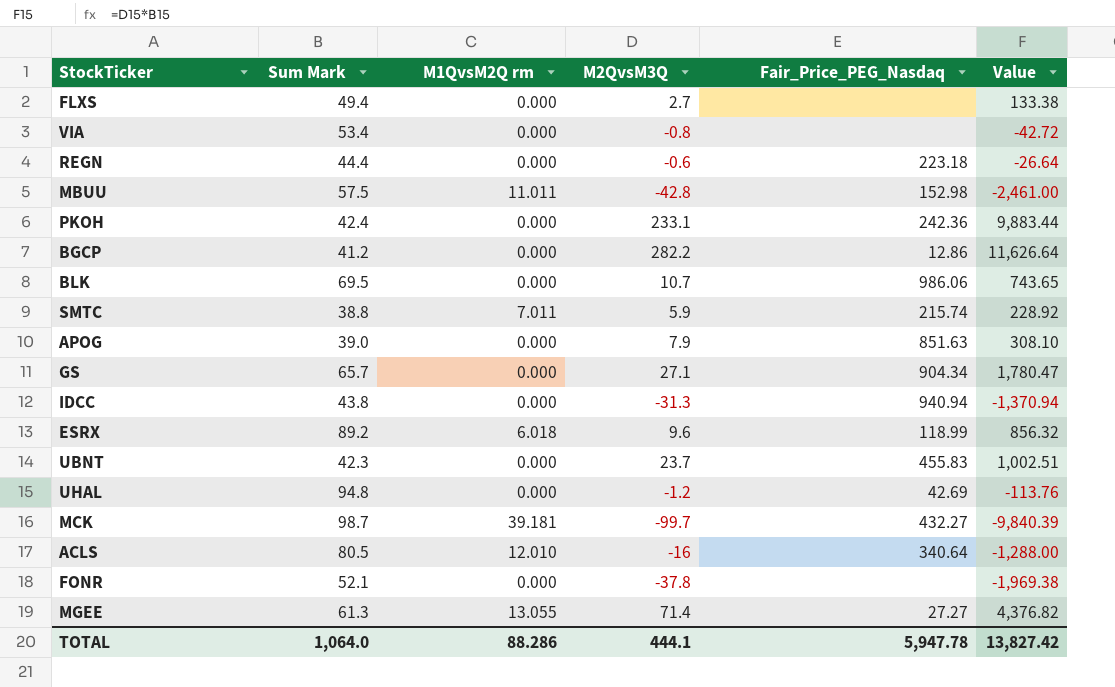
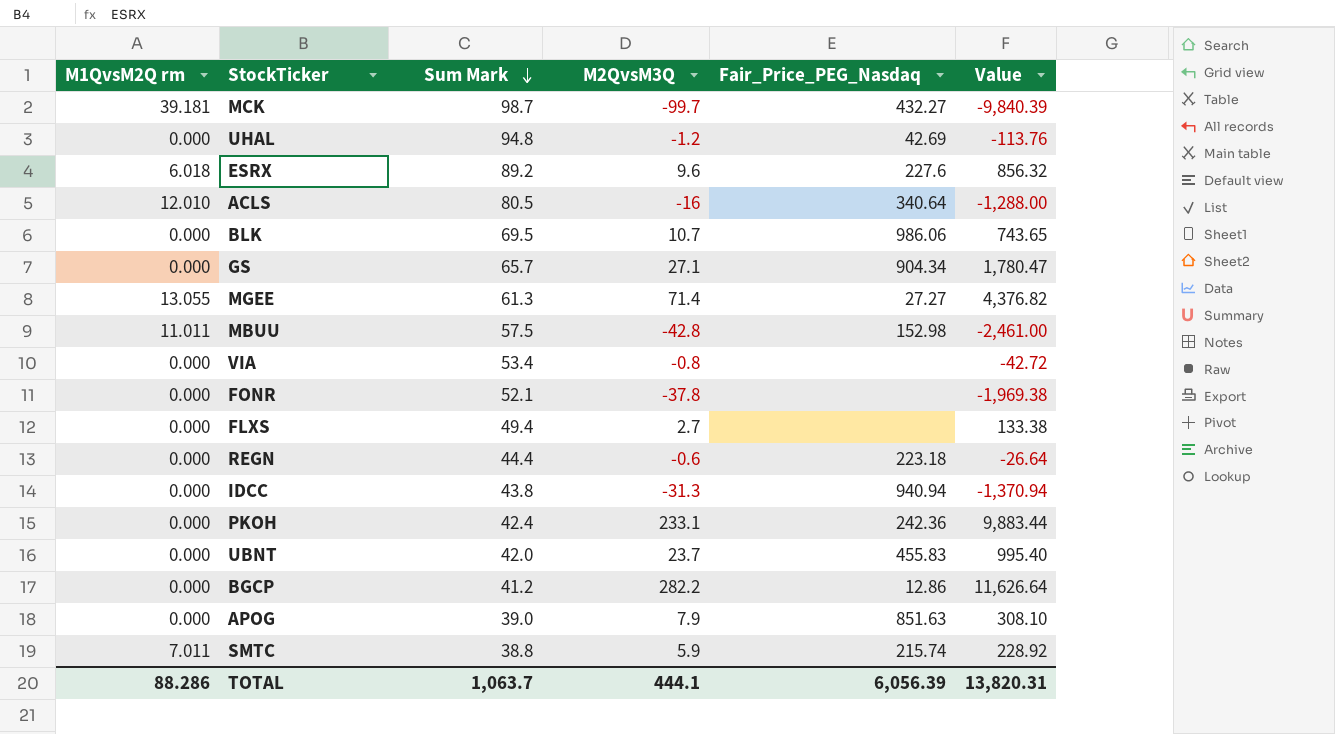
row order: none -> Sum Mark descending
column M1QvsM2Q rm | position: 3 -> 1
ESRX | Fair_Price_PEG_Nasdaq: 118.99 -> 227.6
UBNT | Sum Mark: 42.3 -> 42.0
UBNT | Value: 1,002.51 -> 995.40
TOTAL | Sum Mark: 1,064.0 -> 1,063.7
TOTAL | Fair_Price_PEG_Nasdaq: 5,947.78 -> 6,056.39
TOTAL | Value: 13,827.42 -> 13,820.31

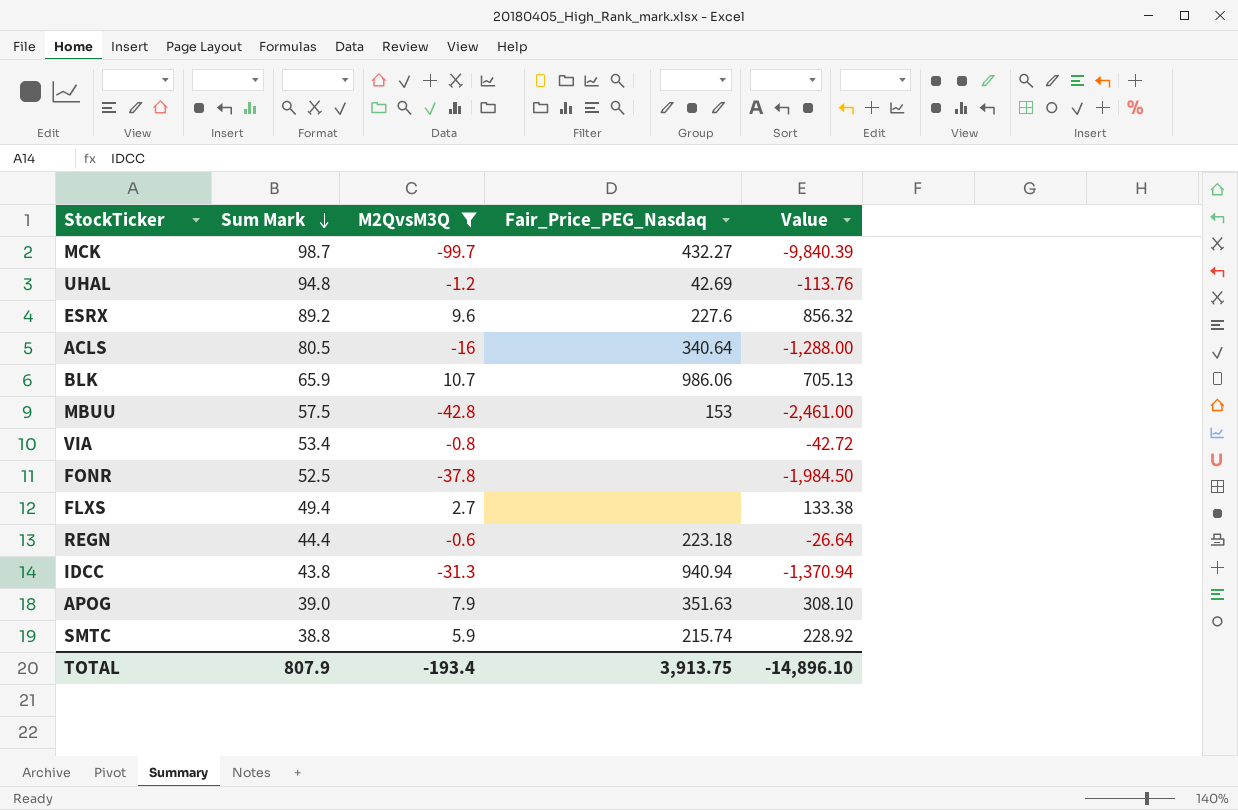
filter: none -> M2QvsM3Q <= 10.7
column M1QvsM2Q rm | position: 1 -> none
BLK | Sum Mark: 69.5 -> 65.9
BLK | Value: 743.65 -> 705.13
MBUU | Fair_Price_PEG_Nasdaq: 152.98 -> 153
FONR | Sum Mark: 52.1 -> 52.5
FONR | Value: -1,969.38 -> -1,984.50
APOG | Fair_Price_PEG_Nasdaq: 851.63 -> 351.63
TOTAL | Sum Mark: 1,063.7 -> 807.9
TOTAL | M2QvsM3Q: 444.1 -> -193.4
TOTAL | Fair_Price_PEG_Nasdaq: 6,056.39 -> 3,913.75
TOTAL | Value: 13,820.31 -> -14,896.10

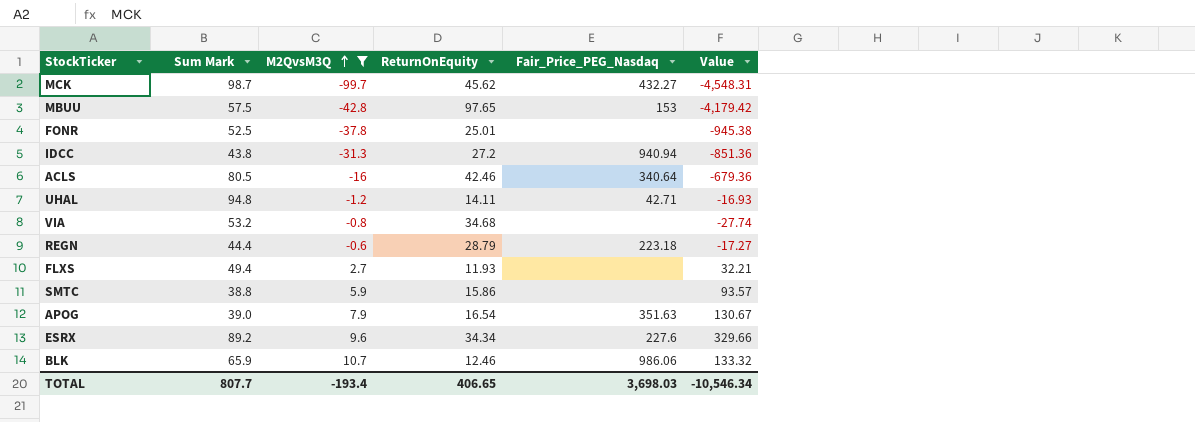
row order: Sum Mark descending -> M2QvsM3Q ascending
column ReturnOnEquity | position: none -> 4
column Value | formula: [Sum Mark] * [M2QvsM3Q] -> [M2QvsM3Q] * [ReturnOnEquity]
UHAL | Fair_Price_PEG_Nasdaq: 42.69 -> 42.71
VIA | Sum Mark: 53.4 -> 53.2
SMTC | Fair_Price_PEG_Nasdaq: 215.74 -> none
TOTAL | Sum Mark: 807.9 -> 807.7
TOTAL | Fair_Price_PEG_Nasdaq: 3,913.75 -> 3,698.03
TOTAL | Value: -14,896.10 -> -10,546.34

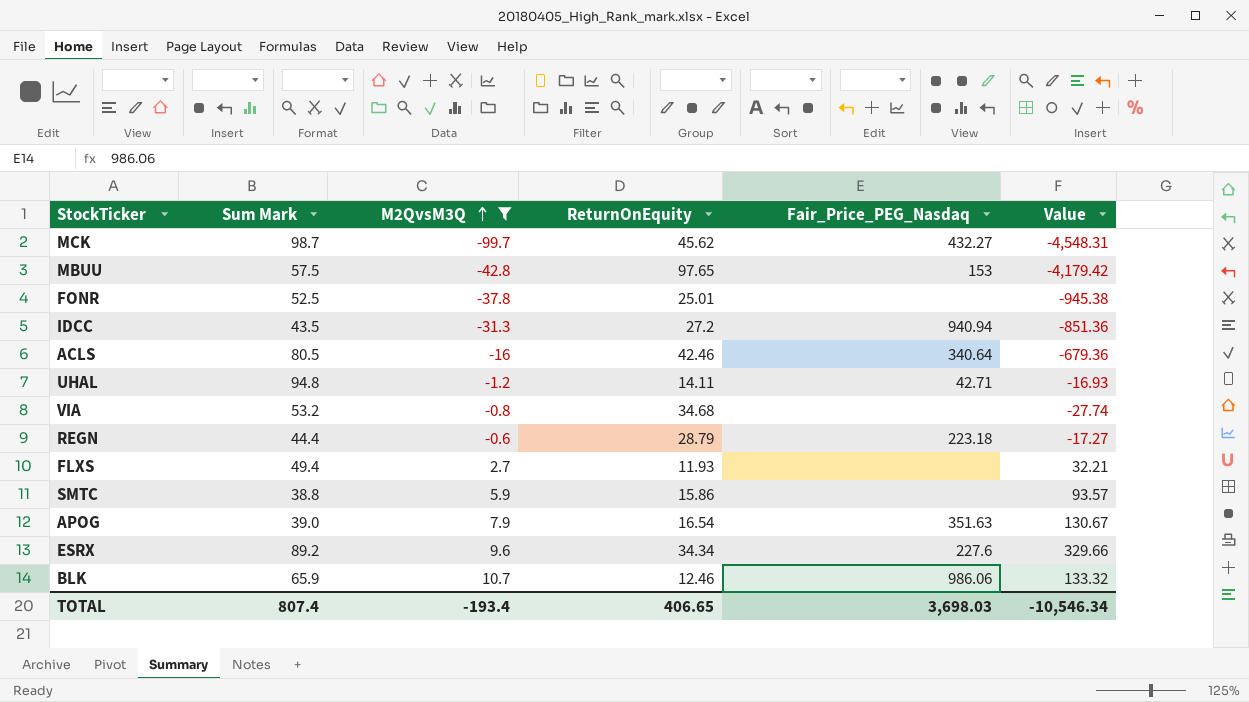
IDCC | Sum Mark: 43.8 -> 43.5
TOTAL | Sum Mark: 807.7 -> 807.4

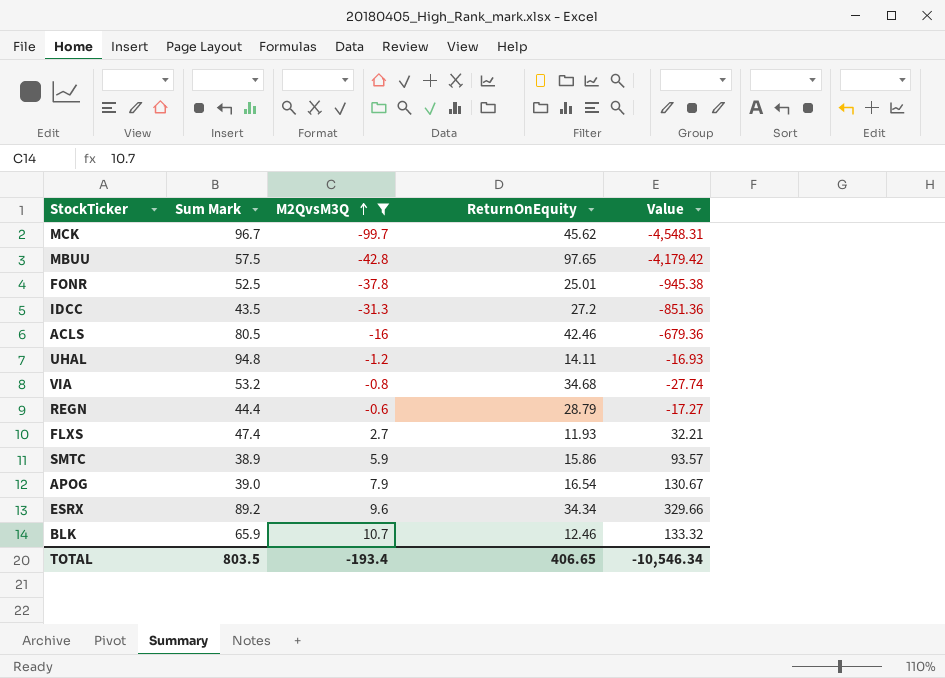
column Fair_Price_PEG_Nasdaq | position: 5 -> none
MCK | Sum Mark: 98.7 -> 96.7
FLXS | Sum Mark: 49.4 -> 47.4
SMTC | Sum Mark: 38.8 -> 38.9
TOTAL | Sum Mark: 807.4 -> 803.5

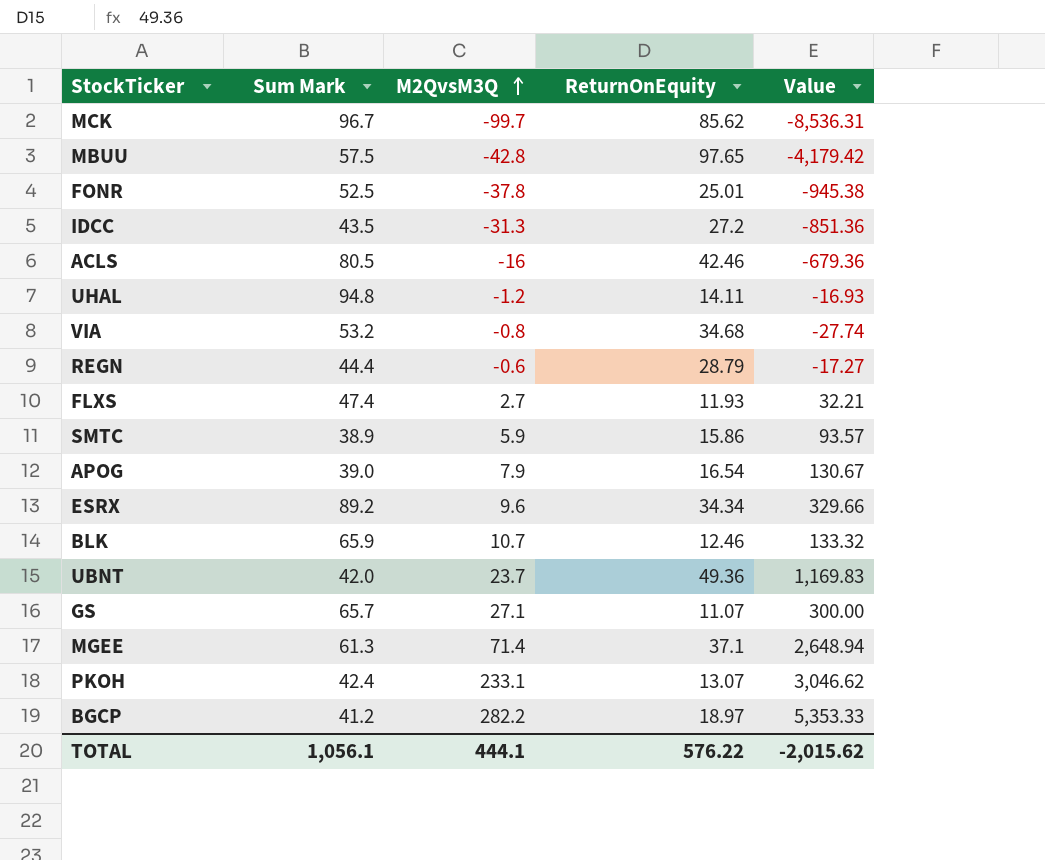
filter: M2QvsM3Q <= 10.7 -> none
MCK | ReturnOnEquity: 45.62 -> 85.62
MCK | Value: -4,548.31 -> -8,536.31
TOTAL | Sum Mark: 803.5 -> 1,056.1
TOTAL | M2QvsM3Q: -193.4 -> 444.1
TOTAL | ReturnOnEquity: 406.65 -> 576.22
TOTAL | Value: -10,546.34 -> -2,015.62

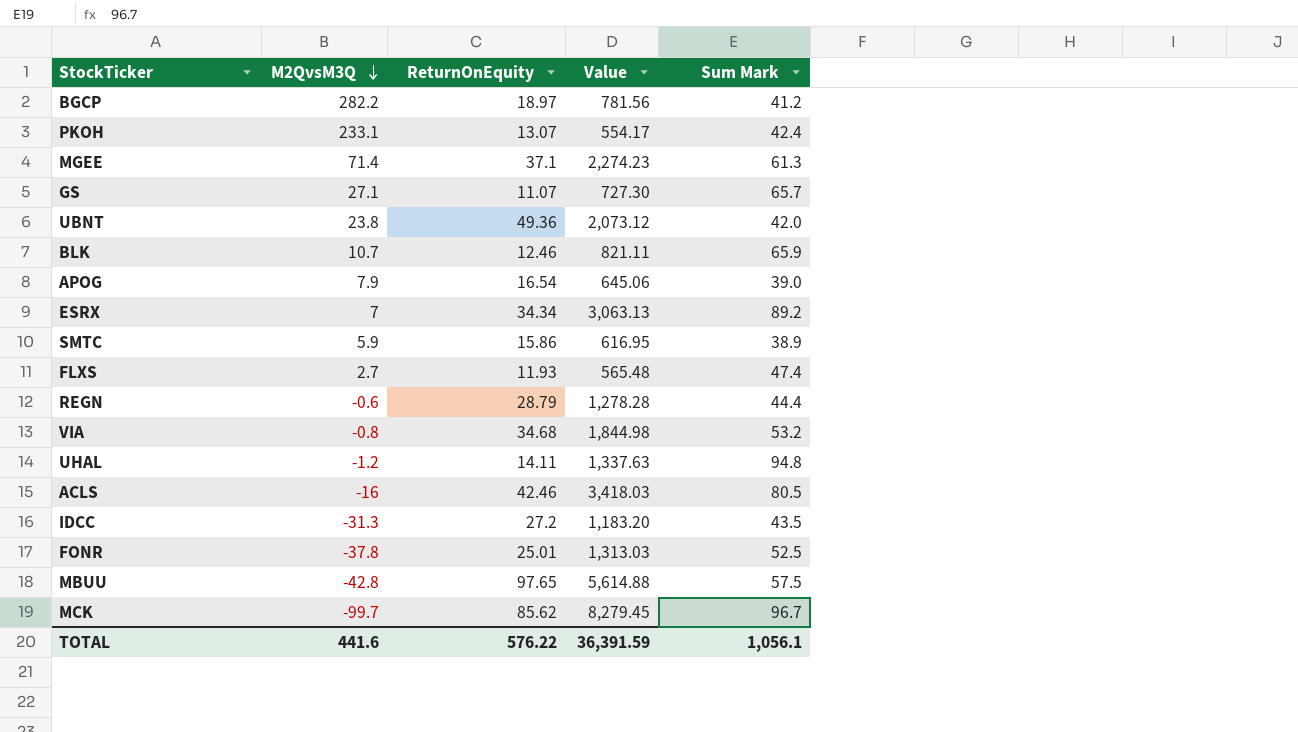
row order: M2QvsM3Q ascending -> M2QvsM3Q descending
column Value | formula: [M2QvsM3Q] * [ReturnOnEquity] -> [ReturnOnEquity] * [Sum Mark]
column Sum Mark | position: 2 -> 5
UBNT | M2QvsM3Q: 23.7 -> 23.8
ESRX | M2QvsM3Q: 9.6 -> 7
TOTAL | M2QvsM3Q: 444.1 -> 441.6
TOTAL | Value: -2,015.62 -> 36,391.59

